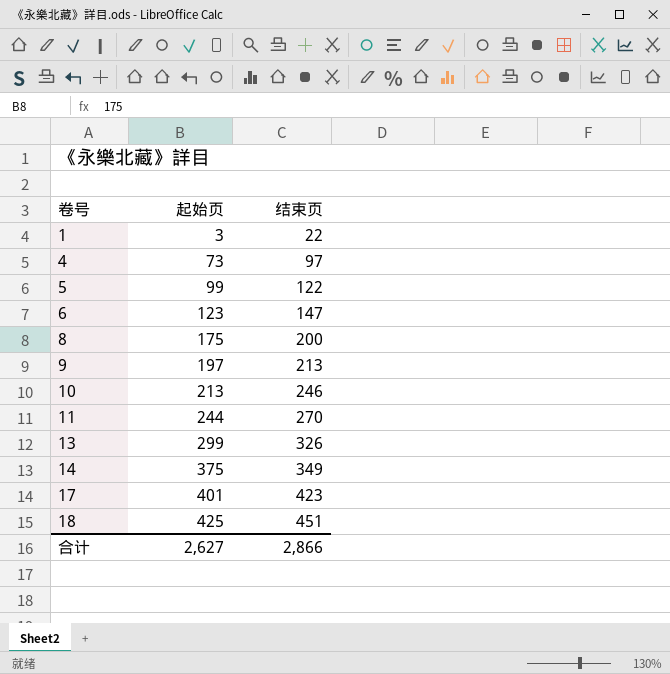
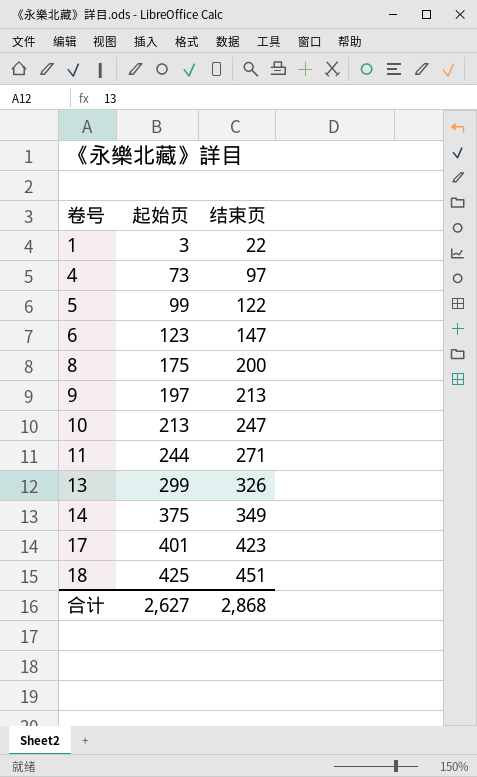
10 | 结束页: 246 -> 247
11 | 结束页: 270 -> 271
合计 | 结束页: 2,866 -> 2,868

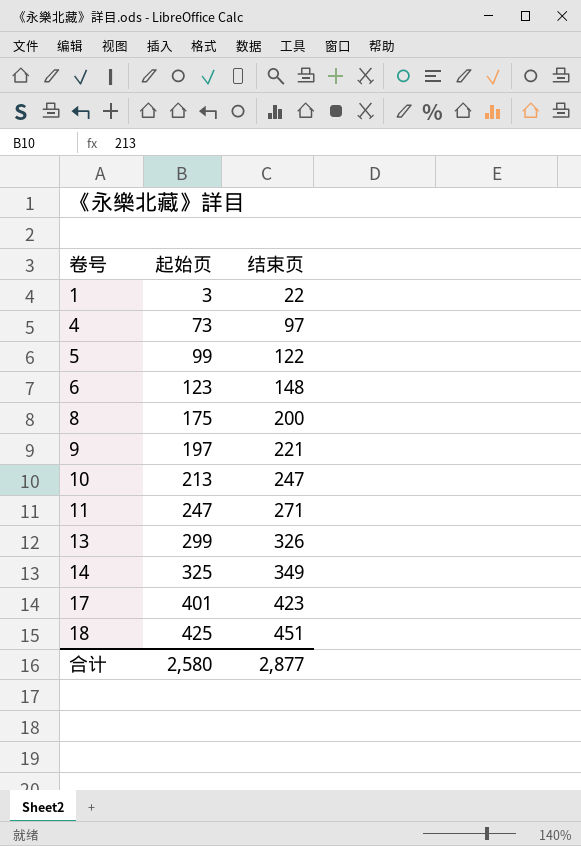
6 | 结束页: 147 -> 148
9 | 结束页: 213 -> 221
11 | 起始页: 244 -> 247
14 | 起始页: 375 -> 325
合计 | 起始页: 2,627 -> 2,580
合计 | 结束页: 2,868 -> 2,877

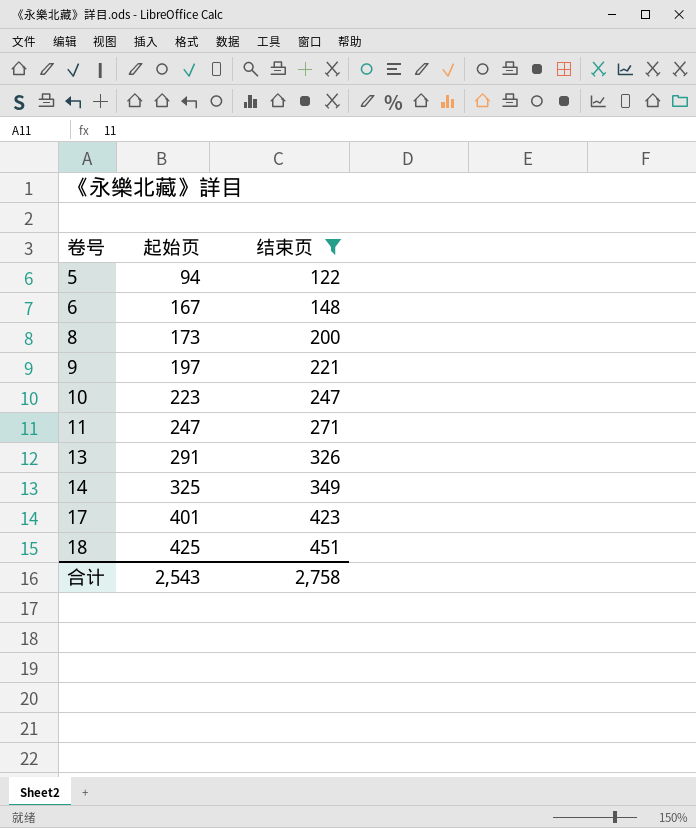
filter: none -> 结束页 >= 122
5 | 起始页: 99 -> 94
6 | 起始页: 123 -> 167
8 | 起始页: 175 -> 173
10 | 起始页: 213 -> 223
13 | 起始页: 299 -> 291
合计 | 起始页: 2,580 -> 2,543
合计 | 结束页: 2,877 -> 2,758

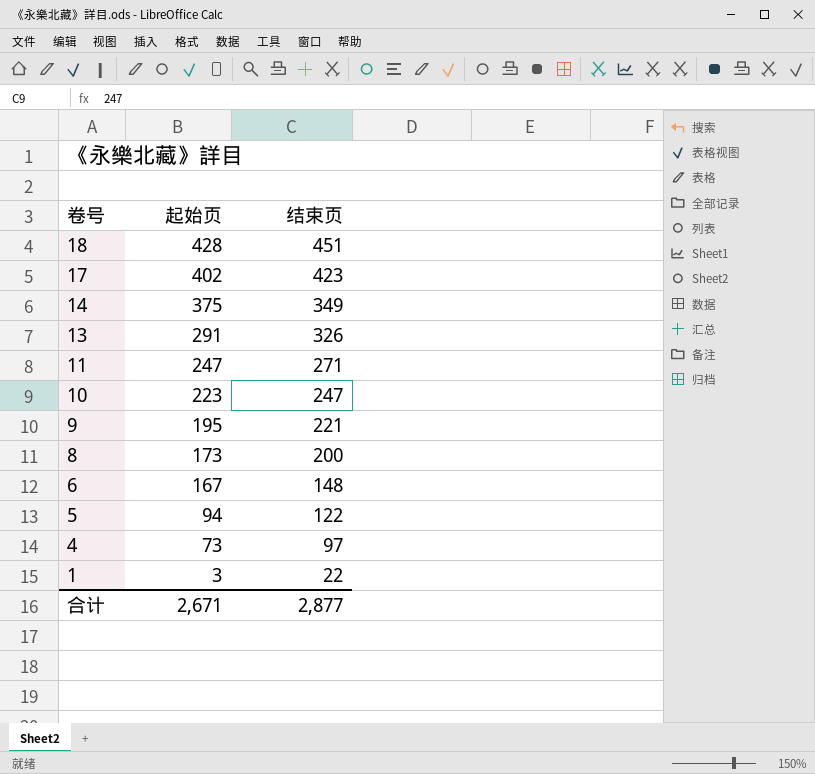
filter: 结束页 >= 122 -> none
row order: 卷号 ascending -> 卷号 descending
18 | 起始页: 425 -> 428
17 | 起始页: 401 -> 402
14 | 起始页: 325 -> 375
9 | 起始页: 197 -> 195
合计 | 起始页: 2,543 -> 2,671
合计 | 结束页: 2,758 -> 2,877

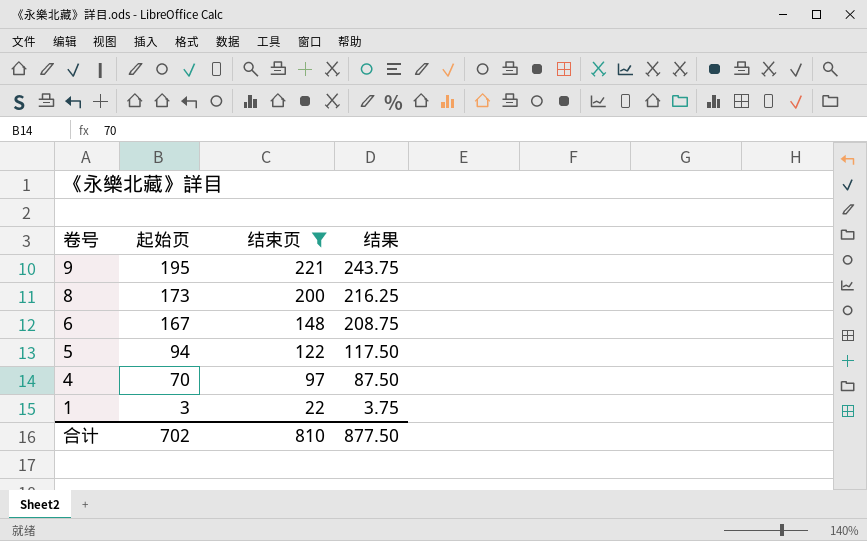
filter: none -> 结束页 <= 221
column 结果 | formula: none -> [起始页] * 1.25
4 | 起始页: 73 -> 70
合计 | 起始页: 2,671 -> 702
合计 | 结束页: 2,877 -> 810

